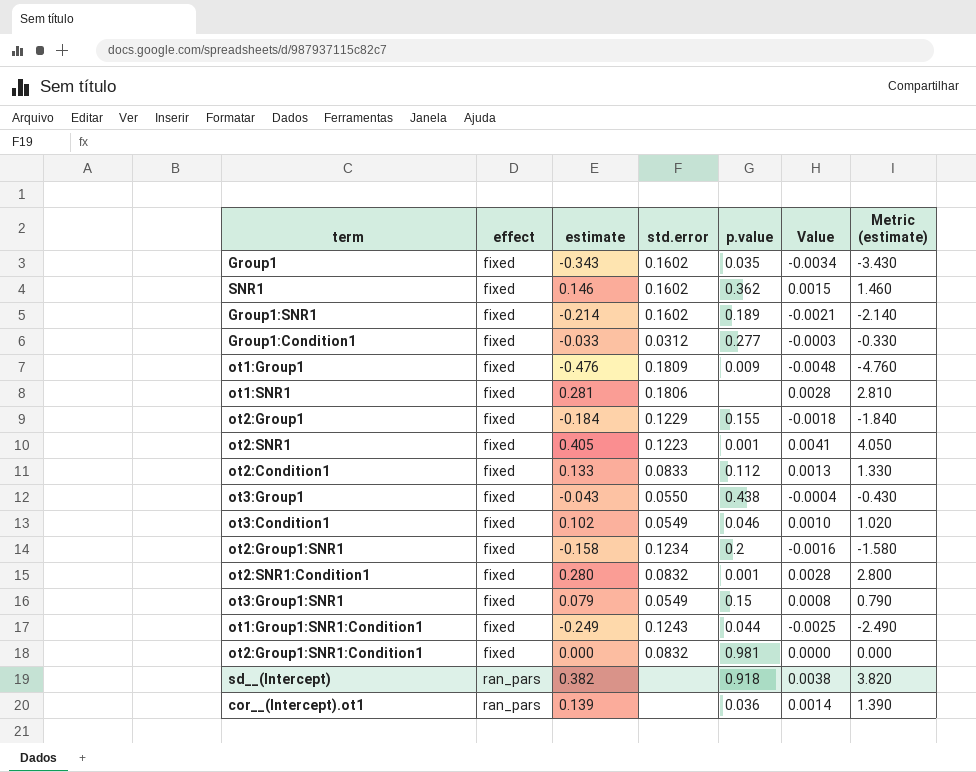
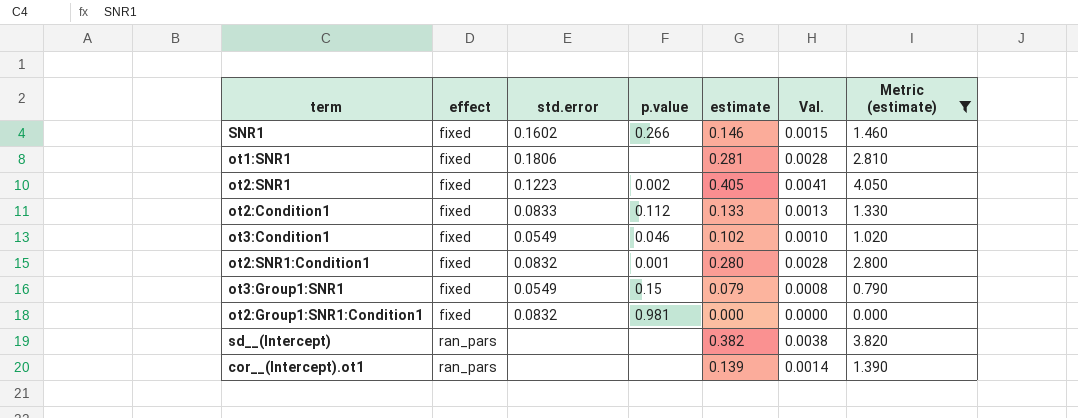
filter: none -> Metric (estimate) >= 0.000
column estimate | position: 3 -> 5
column name: Value -> Val.
SNR1 | p.value: 0.362 -> 0.266
ot2:SNR1 | p.value: 0.001 -> 0.002
sd__(Intercept) | p.value: 0.918 -> none
cor__(Intercept).ot1 | p.value: 0.036 -> none

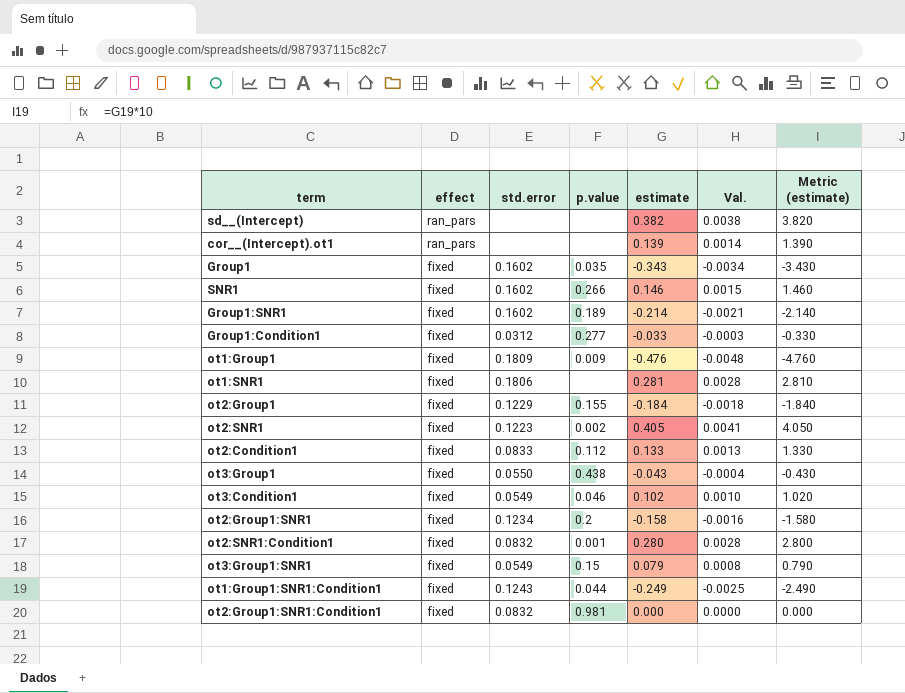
filter: Metric (estimate) >= 0.000 -> none
row order: effect ascending -> effect descending

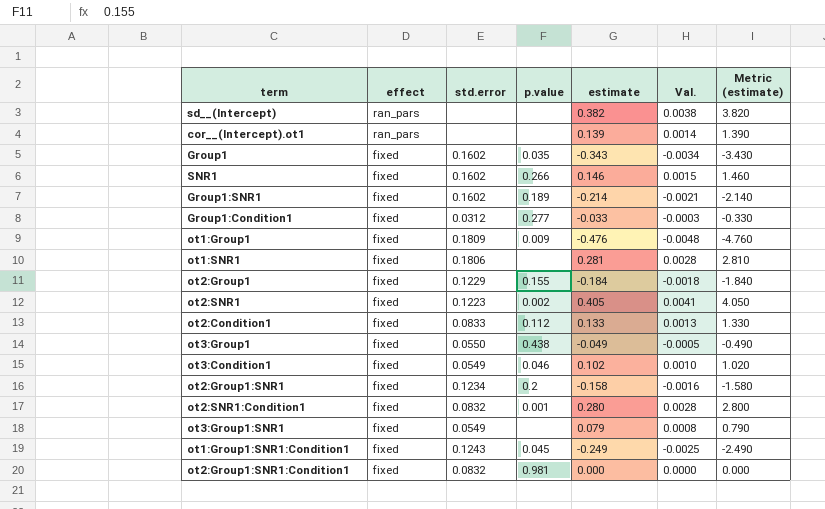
ot3:Group1 | estimate: -0.043 -> -0.049
ot3:Group1 | Val.: -0.0004 -> -0.0005
ot3:Group1 | Metric (estimate): -0.430 -> -0.490
ot3:Group1:SNR1 | p.value: 0.15 -> none
ot1:Group1:SNR1:Condition1 | p.value: 0.044 -> 0.045

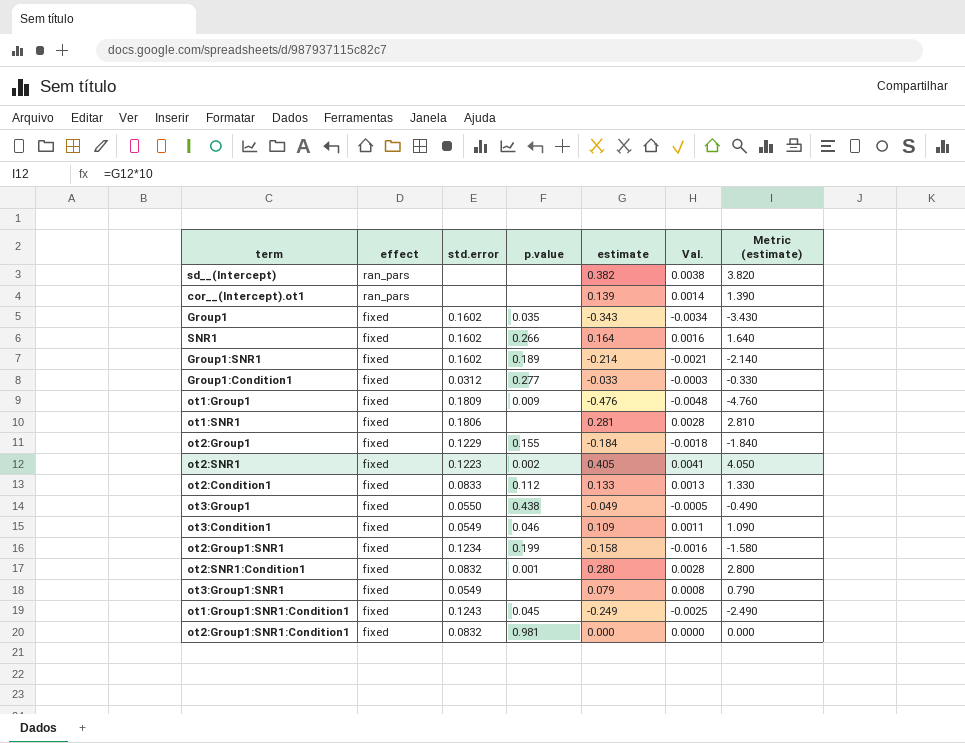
SNR1 | estimate: 0.146 -> 0.164
SNR1 | Val.: 0.0015 -> 0.0016
SNR1 | Metric (estimate): 1.460 -> 1.640
ot3:Condition1 | estimate: 0.102 -> 0.109
ot3:Condition1 | Val.: 0.0010 -> 0.0011
ot3:Condition1 | Metric (estimate): 1.020 -> 1.090
ot2:Group1:SNR1 | p.value: 0.2 -> 0.199

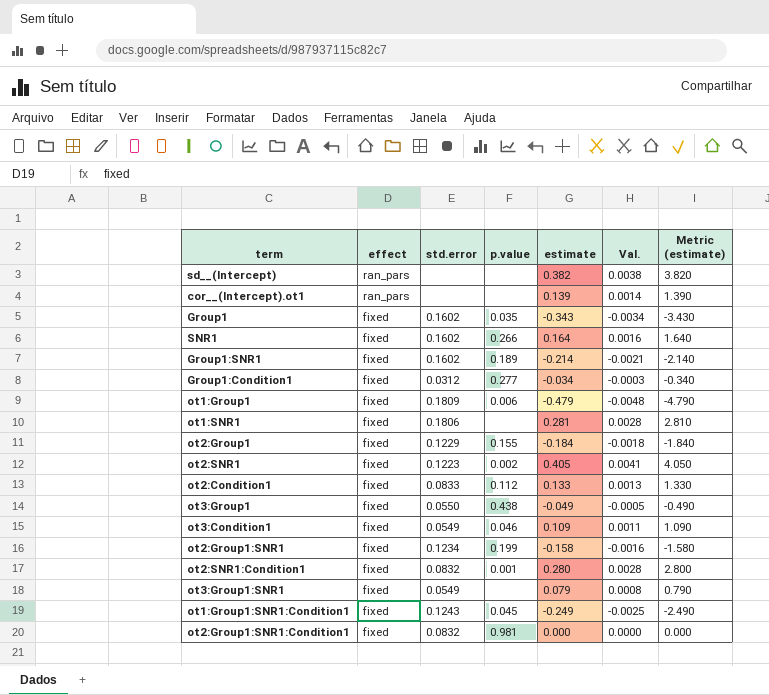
Group1:Condition1 | estimate: -0.033 -> -0.034
Group1:Condition1 | Metric (estimate): -0.330 -> -0.340
ot1:Group1 | p.value: 0.009 -> 0.006
ot1:Group1 | estimate: -0.476 -> -0.479
ot1:Group1 | Metric (estimate): -4.760 -> -4.790

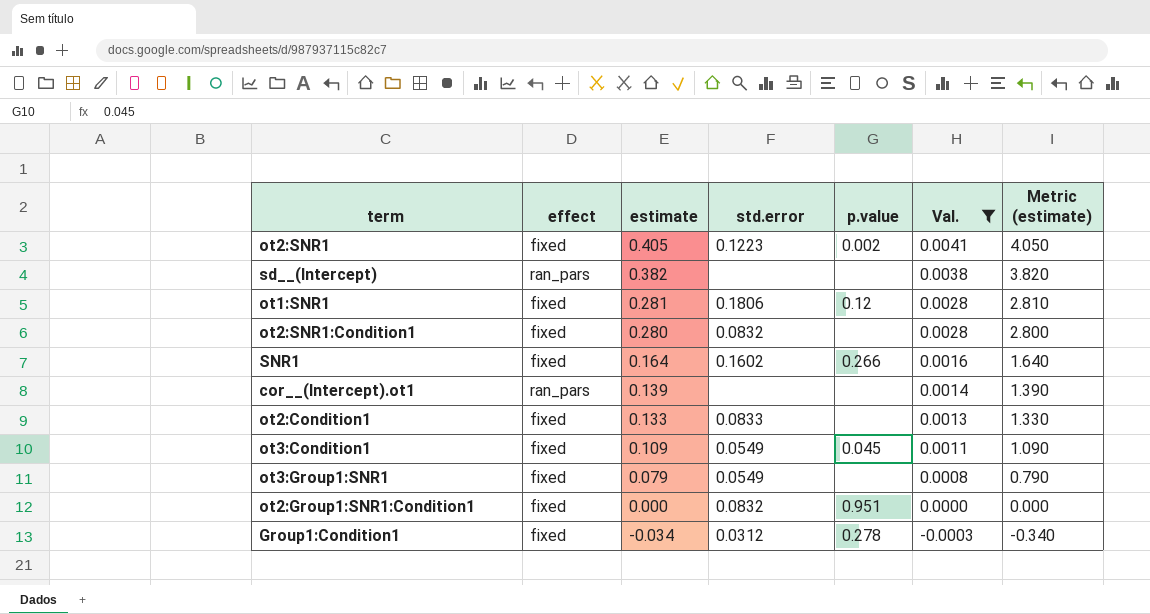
filter: none -> Val. >= -0.0003
row order: effect descending -> estimate descending
column estimate | position: 5 -> 3
ot1:SNR1 | p.value: none -> 0.12
ot2:SNR1:Condition1 | p.value: 0.001 -> none
ot2:Condition1 | p.value: 0.112 -> none
ot3:Condition1 | p.value: 0.046 -> 0.045
ot2:Group1:SNR1:Condition1 | p.value: 0.981 -> 0.951
Group1:Condition1 | p.value: 0.277 -> 0.278

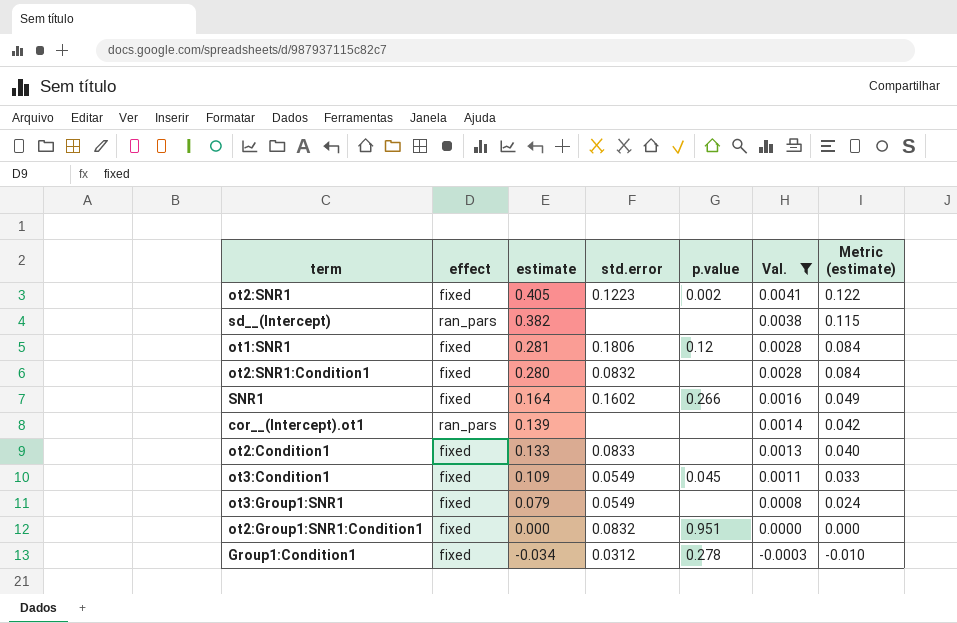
column Metric (estimate) | formula: [estimate] * 10 -> [estimate] * 0.3

